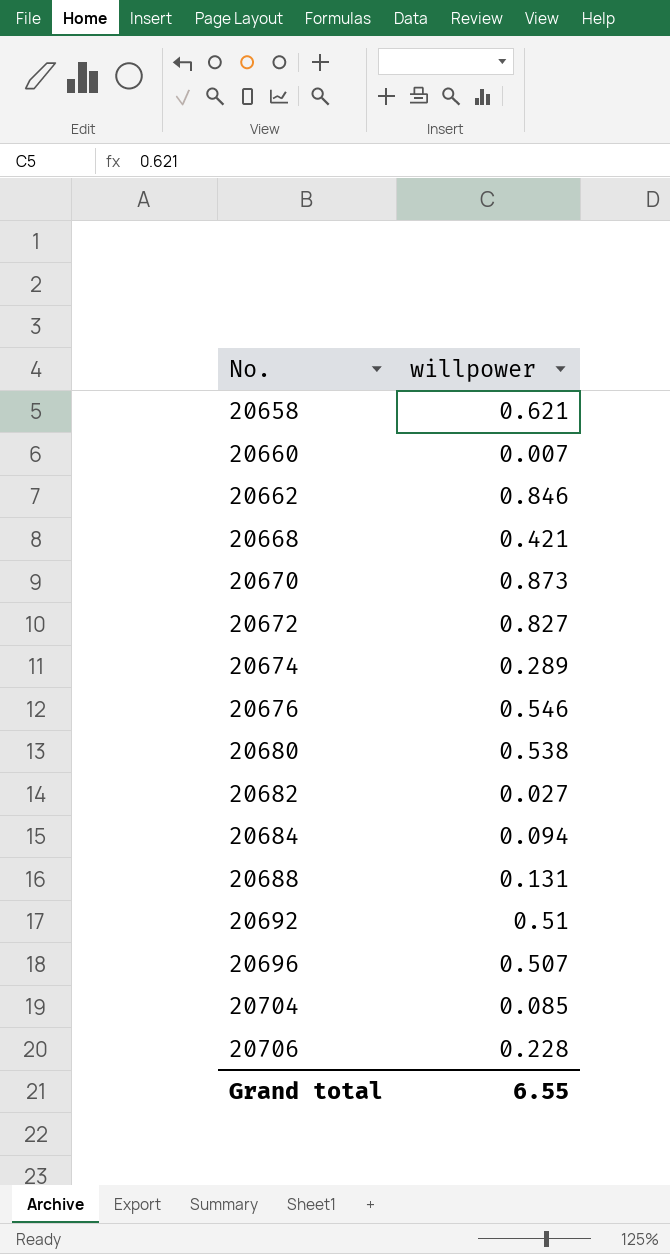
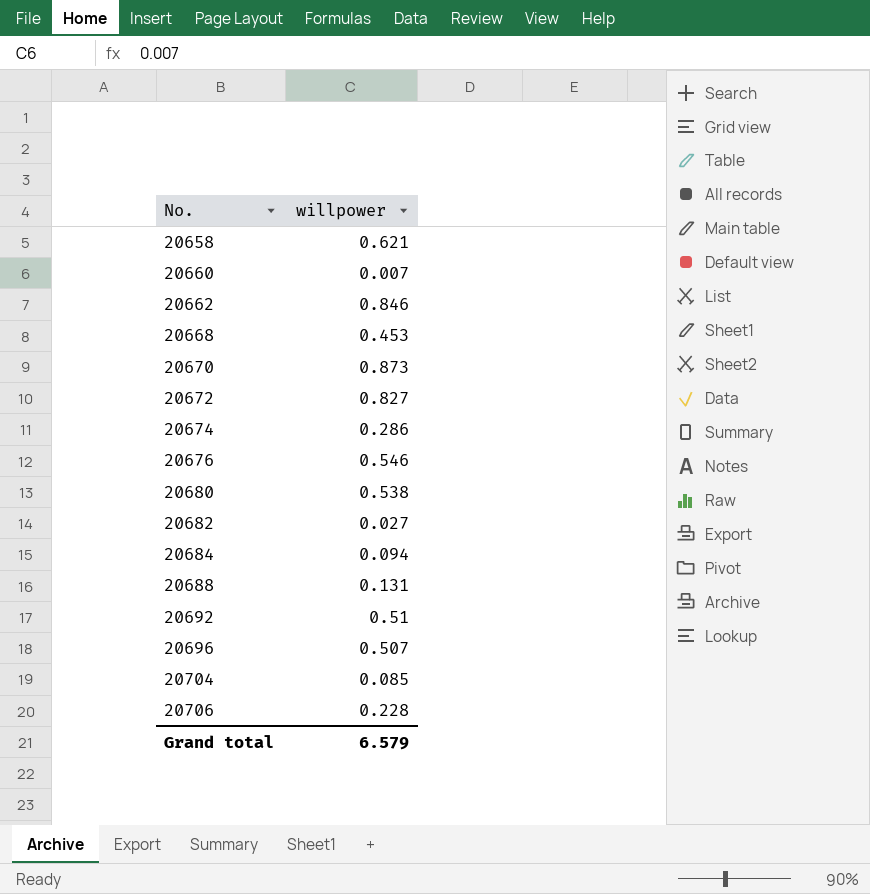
20668 | willpower: 0.421 -> 0.453
20674 | willpower: 0.289 -> 0.286
Grand total | willpower: 6.55 -> 6.579

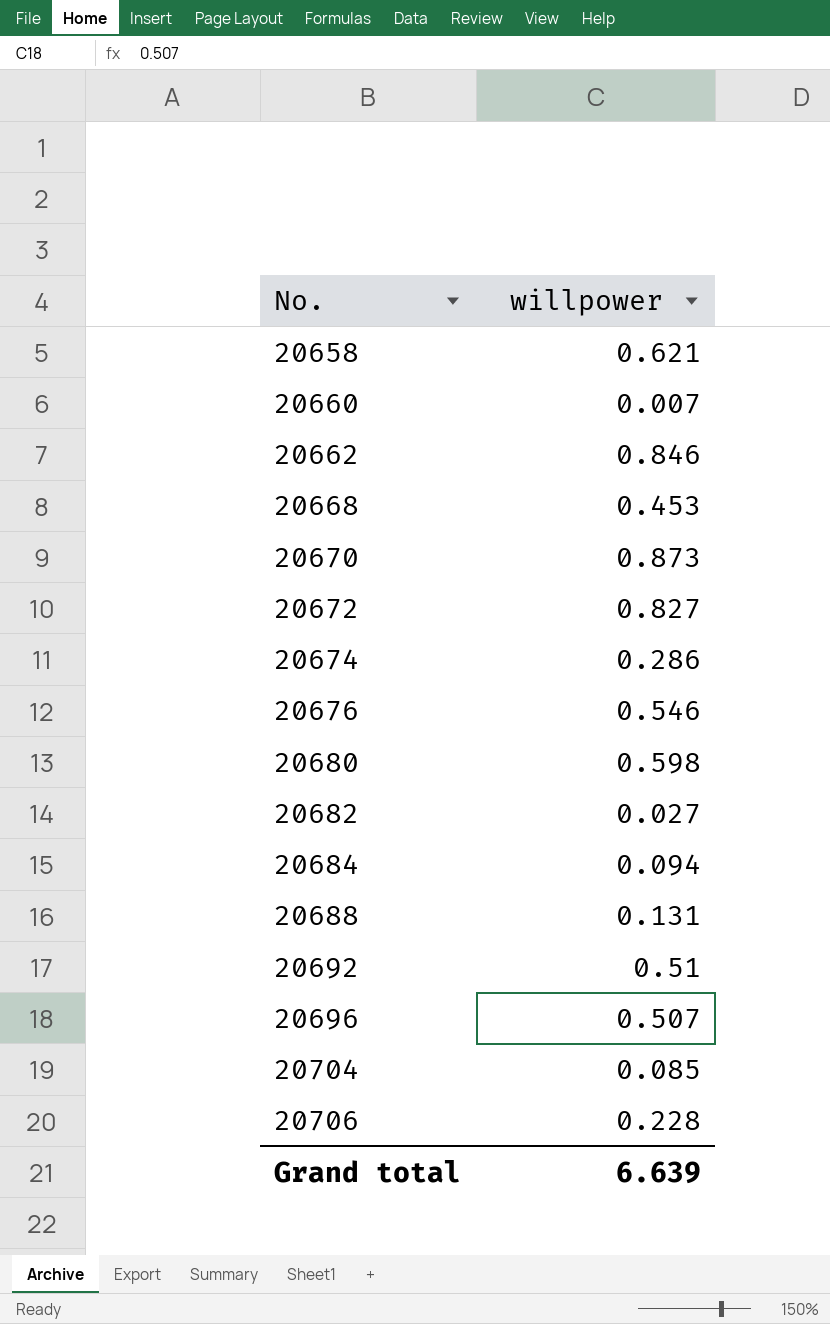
20680 | willpower: 0.538 -> 0.598
Grand total | willpower: 6.579 -> 6.639

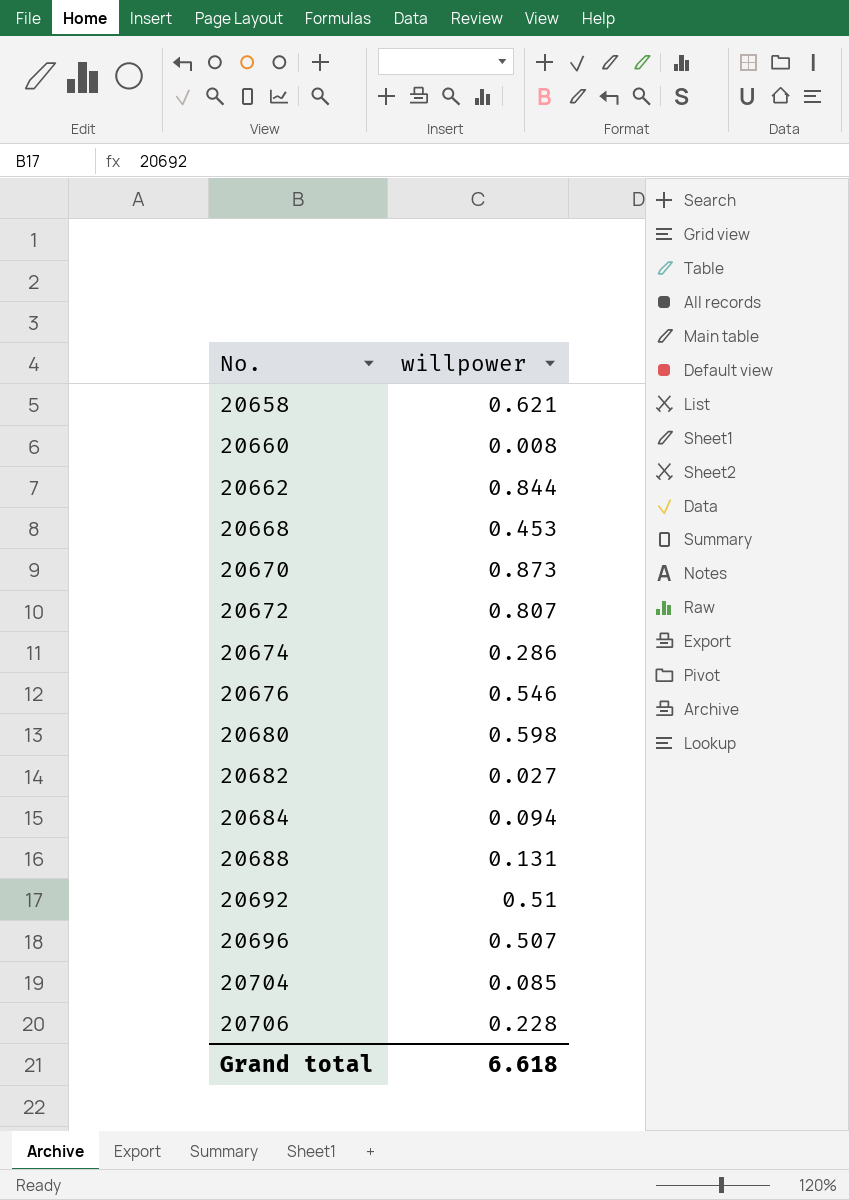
20660 | willpower: 0.007 -> 0.008
20662 | willpower: 0.846 -> 0.844
20672 | willpower: 0.827 -> 0.807
Grand total | willpower: 6.639 -> 6.618

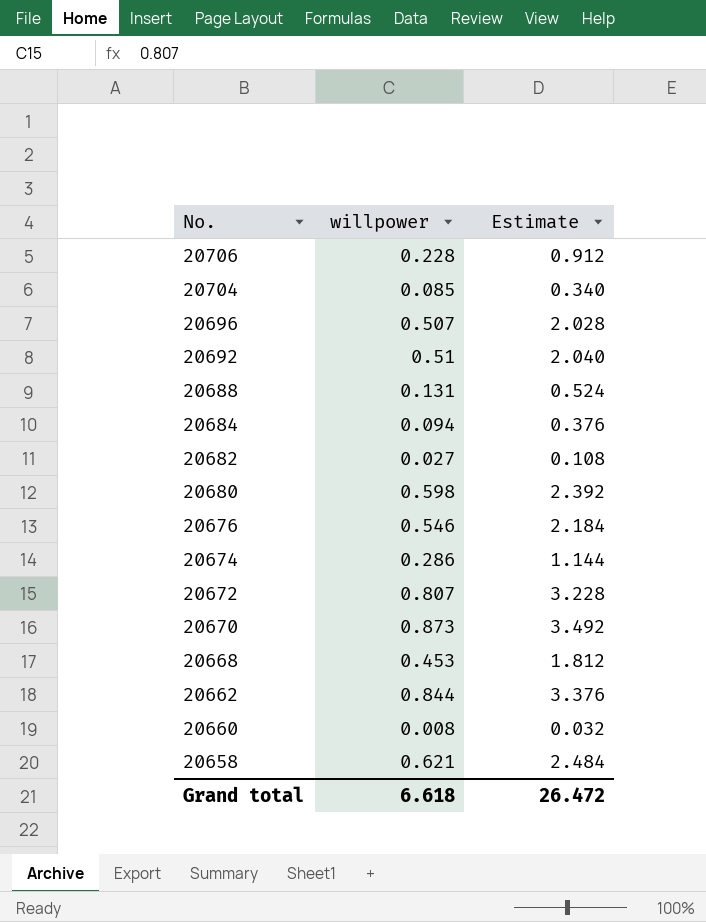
row order: No. ascending -> No. descending
column Estimate | formula: none -> [willpower] * 4

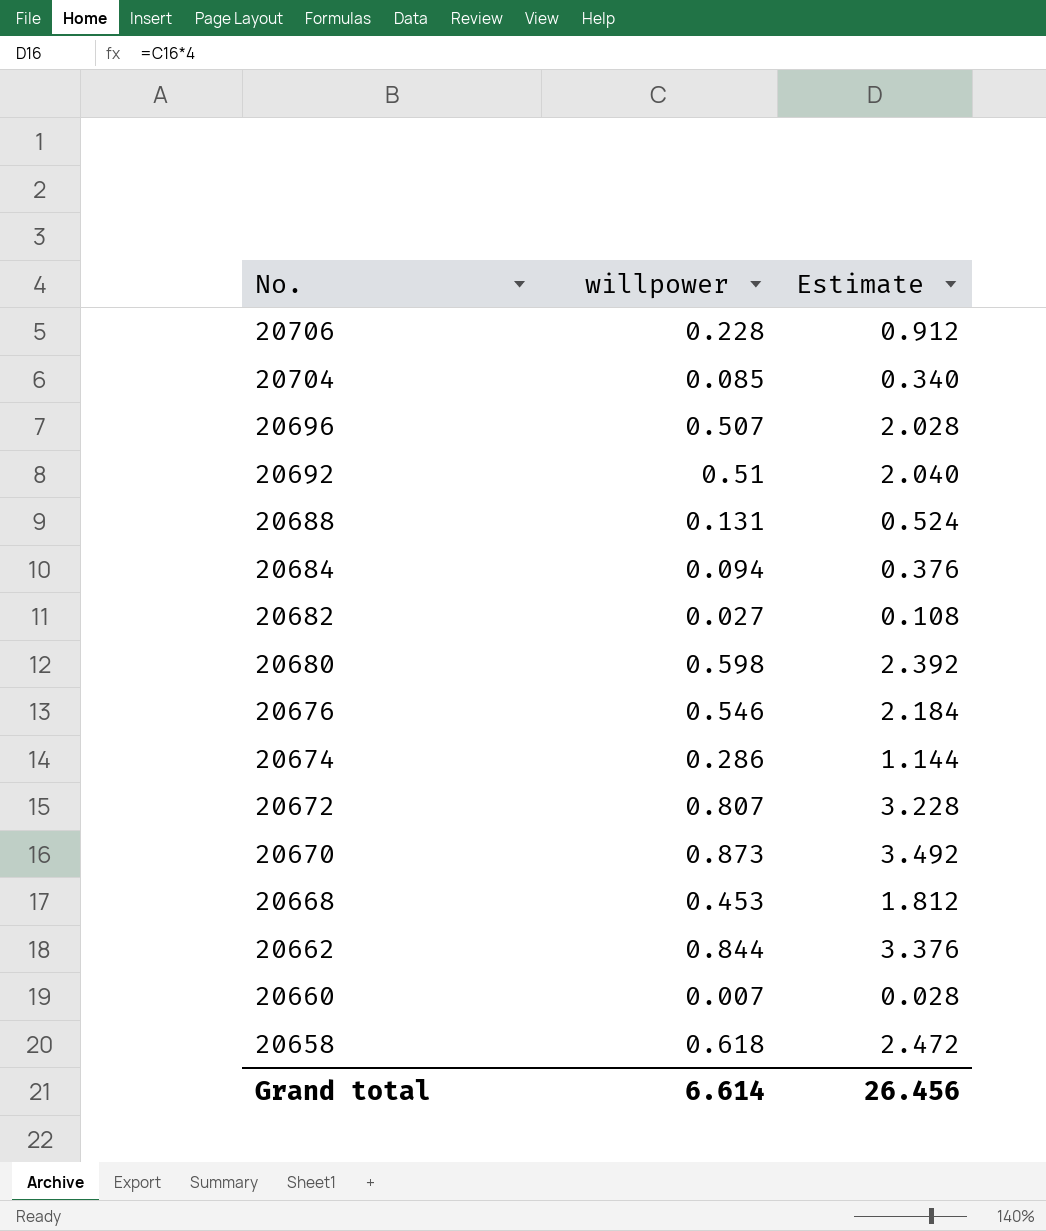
20660 | willpower: 0.008 -> 0.007
20660 | Estimate: 0.032 -> 0.028
20658 | willpower: 0.621 -> 0.618
20658 | Estimate: 2.484 -> 2.472
Grand total | willpower: 6.618 -> 6.614
Grand total | Estimate: 26.472 -> 26.456

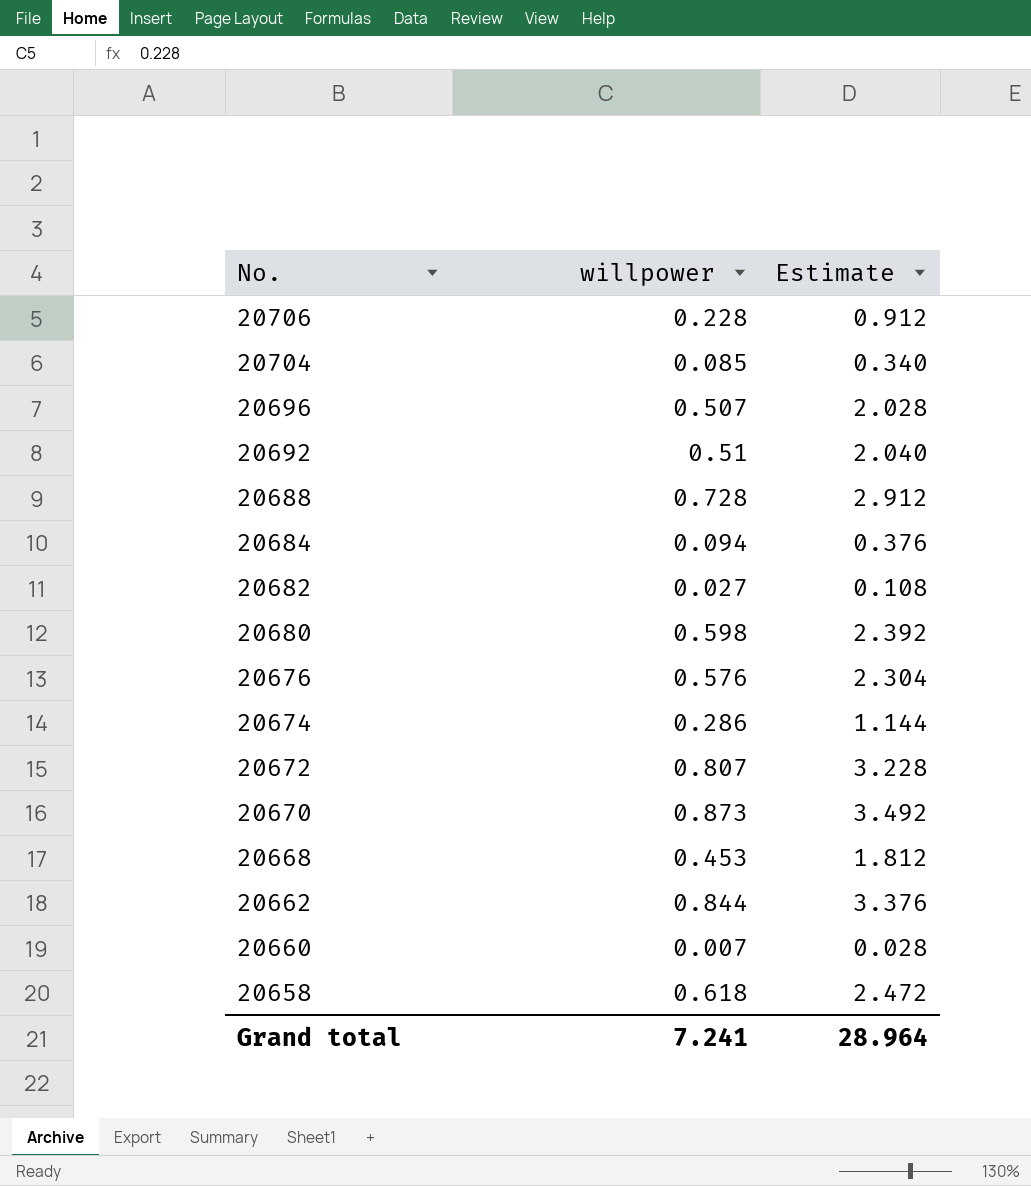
20688 | willpower: 0.131 -> 0.728
20688 | Estimate: 0.524 -> 2.912
20676 | willpower: 0.546 -> 0.576
20676 | Estimate: 2.184 -> 2.304
Grand total | willpower: 6.614 -> 7.241
Grand total | Estimate: 26.456 -> 28.964

